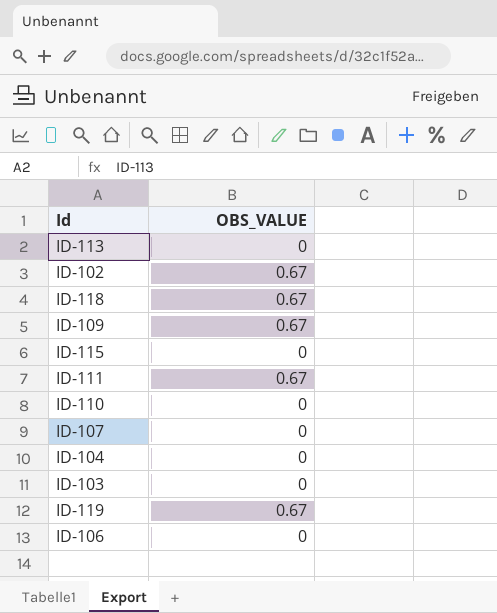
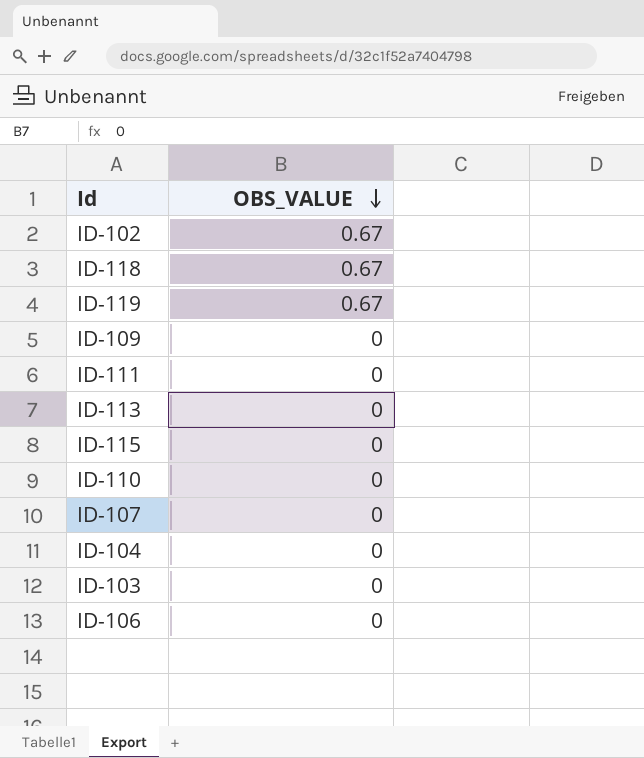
row order: none -> OBS_VALUE descending
ID-109 | OBS_VALUE: 0.67 -> 0
ID-111 | OBS_VALUE: 0.67 -> 0

